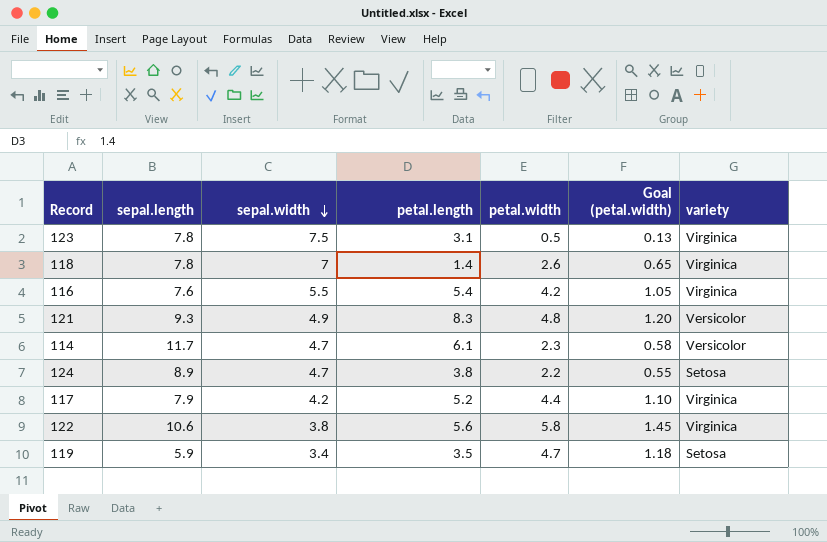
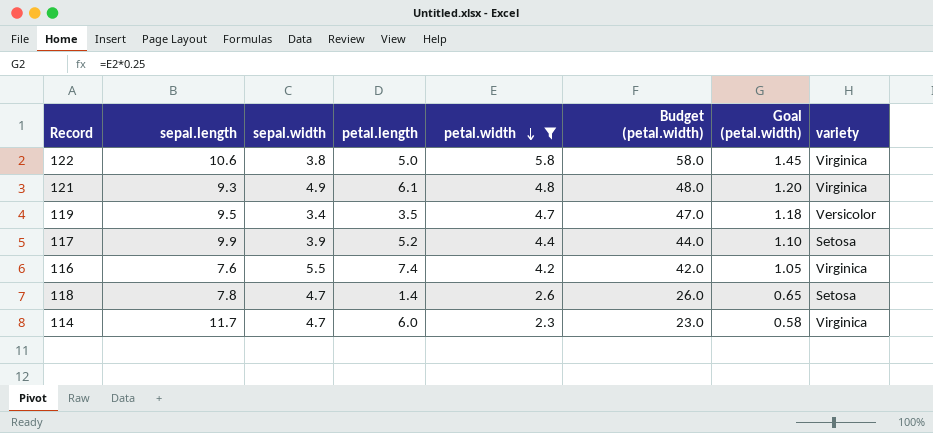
filter: none -> petal.width >= 2.3
row order: sepal.width descending -> petal.width descending
column Budget (petal.width) | formula: none -> [petal.width] * 10
122 | petal.length: 5.6 -> 5.0
121 | petal.length: 8.3 -> 6.1
121 | variety: Versicolor -> Virginica
119 | sepal.length: 5.9 -> 9.5
119 | variety: Setosa -> Versicolor
117 | sepal.length: 7.9 -> 9.9
117 | sepal.width: 4.2 -> 3.9
117 | variety: Virginica -> Setosa
116 | petal.length: 5.4 -> 7.4
118 | sepal.width: 7 -> 4.7
118 | variety: Virginica -> Setosa
114 | petal.length: 6.1 -> 6.0
114 | variety: Versicolor -> Virginica

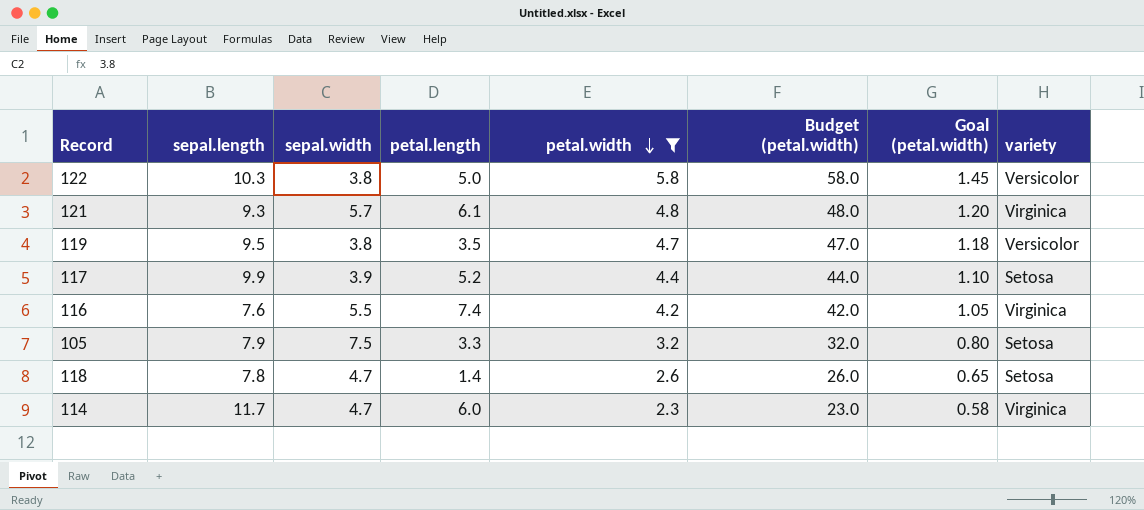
122 | sepal.length: 10.6 -> 10.3
122 | variety: Virginica -> Versicolor
121 | sepal.width: 4.9 -> 5.7
119 | sepal.width: 3.4 -> 3.8
row 105: none -> 7.9 | 7.5 | 3.3 | 3.2 | 32.0 | 0.80 | Setosa

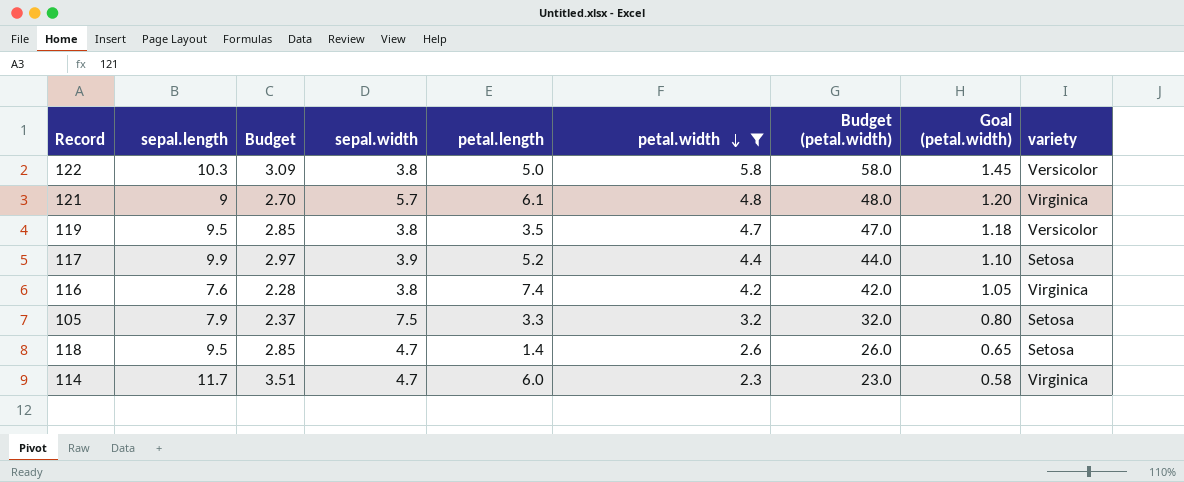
column Budget | formula: none -> [sepal.length] * 0.3
121 | sepal.length: 9.3 -> 9
116 | sepal.width: 5.5 -> 3.8
118 | sepal.length: 7.8 -> 9.5

